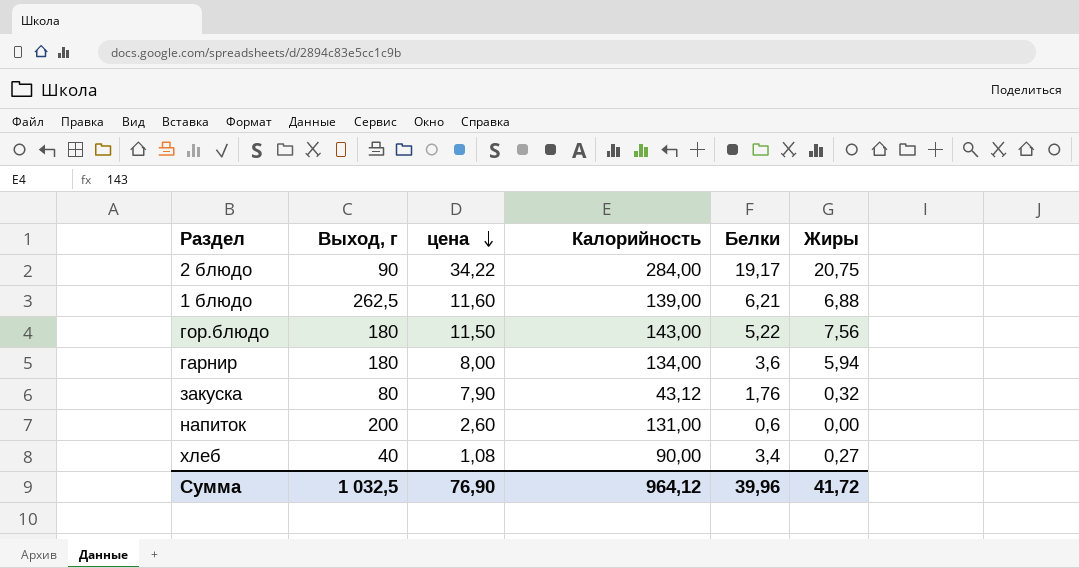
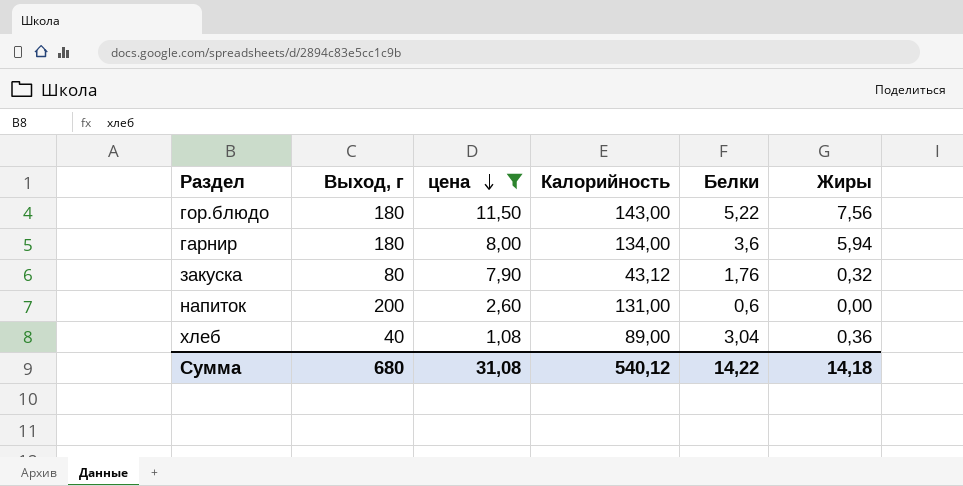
filter: none -> цена <= 11,50
хлеб | Калорийность: 90,00 -> 89,00
хлеб | Белки: 3,4 -> 3,04
хлеб | Жиры: 0,27 -> 0,36
Сумма | Выход, г: 1 032,5 -> 680
Сумма | цена: 76,90 -> 31,08
Сумма | Калорийность: 964,12 -> 540,12
Сумма | Белки: 39,96 -> 14,22
Сумма | Жиры: 41,72 -> 14,18

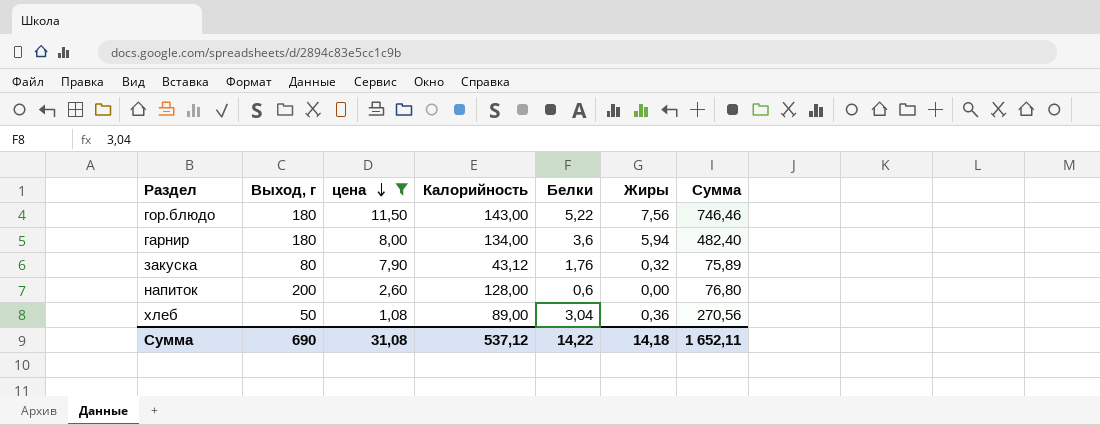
column Сумма | formula: none -> [Калорийность] * [Белки]
напиток | Калорийность: 131,00 -> 128,00
хлеб | Выход, г: 40 -> 50
Сумма | Выход, г: 680 -> 690
Сумма | Калорийность: 540,12 -> 537,12

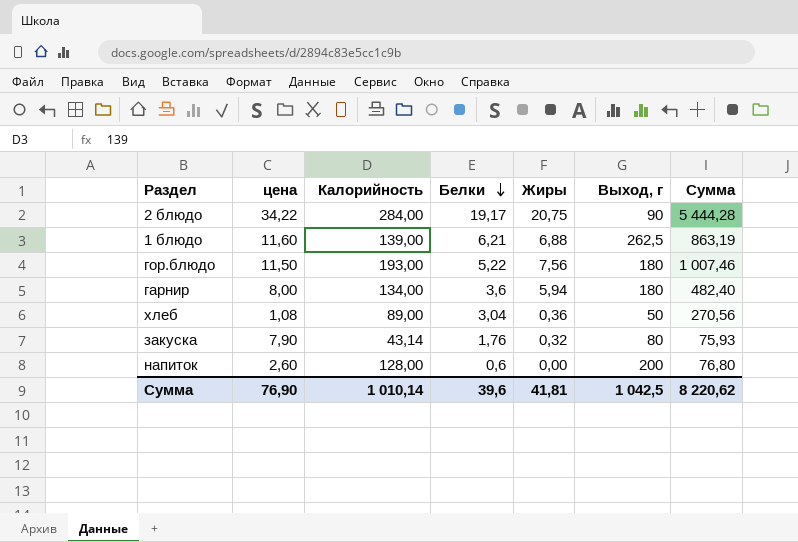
filter: цена <= 11,50 -> none
row order: цена descending -> Белки descending
column Выход, г | position: 2 -> 6
гор.блюдо | Калорийность: 143,00 -> 193,00
гор.блюдо | Сумма: 746,46 -> 1 007,46
закуска | Калорийность: 43,12 -> 43,14
закуска | Сумма: 75,89 -> 75,93
Сумма | цена: 31,08 -> 76,90
Сумма | Калорийность: 537,12 -> 1 010,14
Сумма | Белки: 14,22 -> 39,6
Сумма | Жиры: 14,18 -> 41,81
Сумма | Выход, г: 690 -> 1 042,5
Сумма | Сумма: 1 652,11 -> 8 220,62

